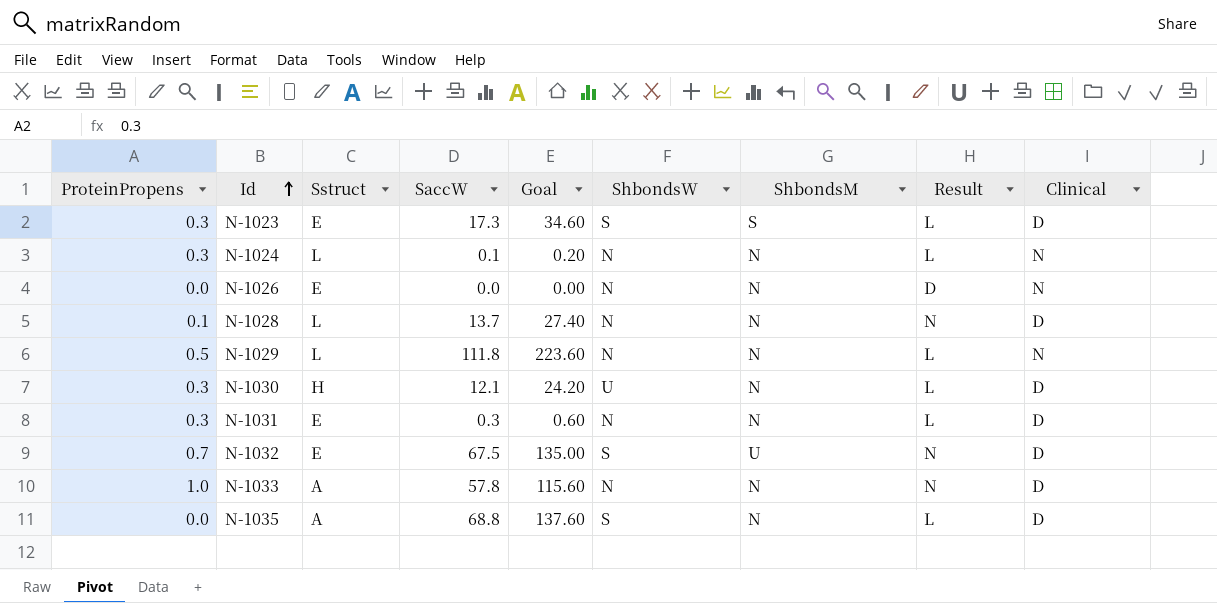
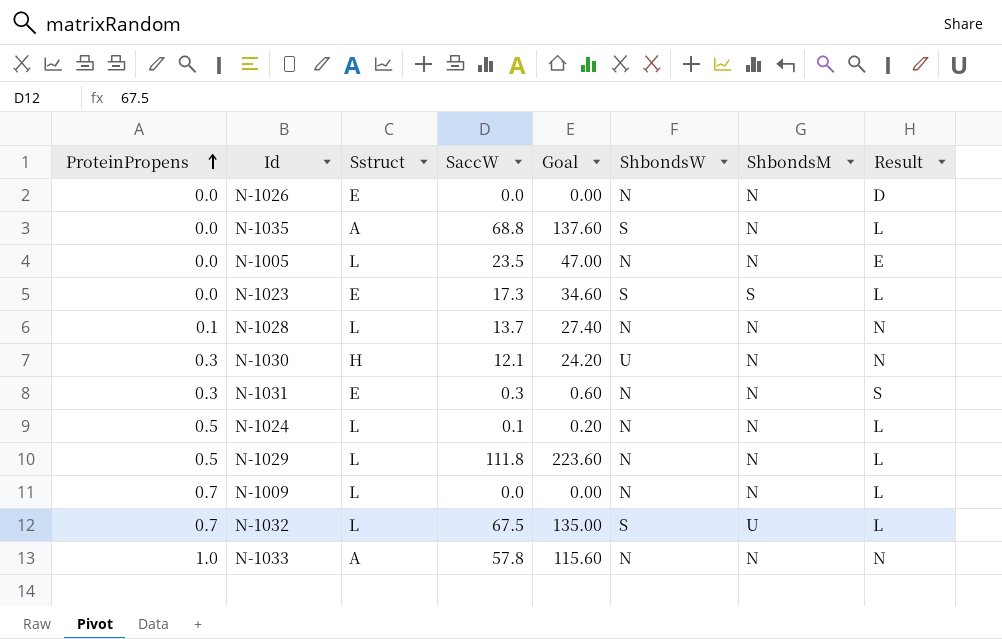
row order: Id ascending -> ProteinPropens ascending
column Clinical | position: 9 -> none
row N-1005: none -> 0.0 | L | 23.5 | 47.00 | N | N | E
N-1023 | ProteinPropens: 0.3 -> 0.0
N-1030 | Result: L -> N
N-1031 | Result: L -> S
N-1024 | ProteinPropens: 0.3 -> 0.5
row N-1009: none -> 0.7 | L | 0.0 | 0.00 | N | N | L
N-1032 | Sstruct: E -> L
N-1032 | Result: N -> L

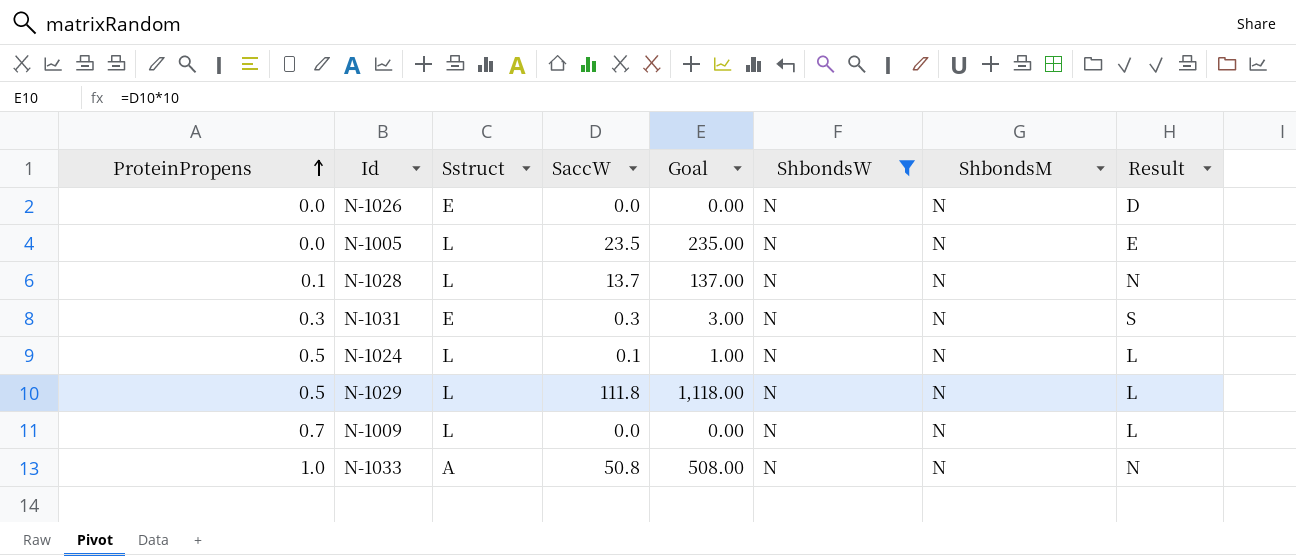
filter: none -> ShbondsW = N
column Goal | formula: [SaccW] * 2 -> [SaccW] * 10
N-1033 | SaccW: 57.8 -> 50.8

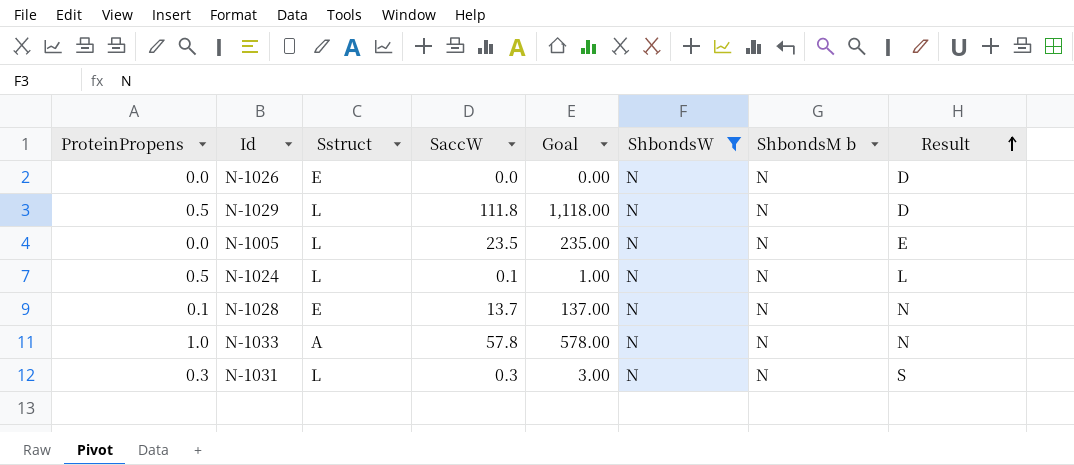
row order: ProteinPropens ascending -> Result ascending
column name: ShbondsM -> ShbondsM b
row N-1009: 0.7 | L | 0.0 | 0.00 | N | N | L -> none
N-1029 | Result: L -> D
N-1028 | Sstruct: L -> E
N-1033 | SaccW: 50.8 -> 57.8
N-1033 | Goal: 508.00 -> 578.00
N-1031 | Sstruct: E -> L

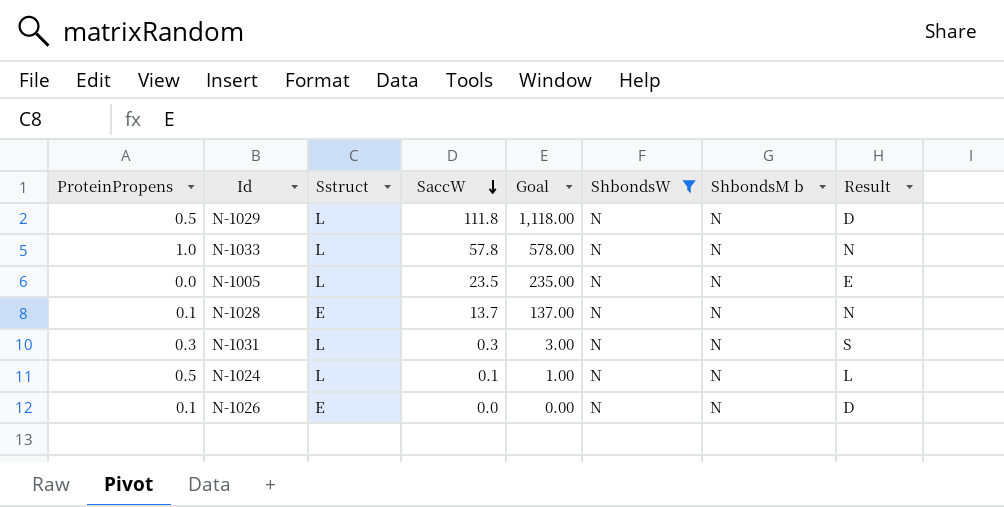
row order: Result ascending -> SaccW descending
N-1033 | Sstruct: A -> L
N-1026 | ProteinPropens: 0.0 -> 0.1

